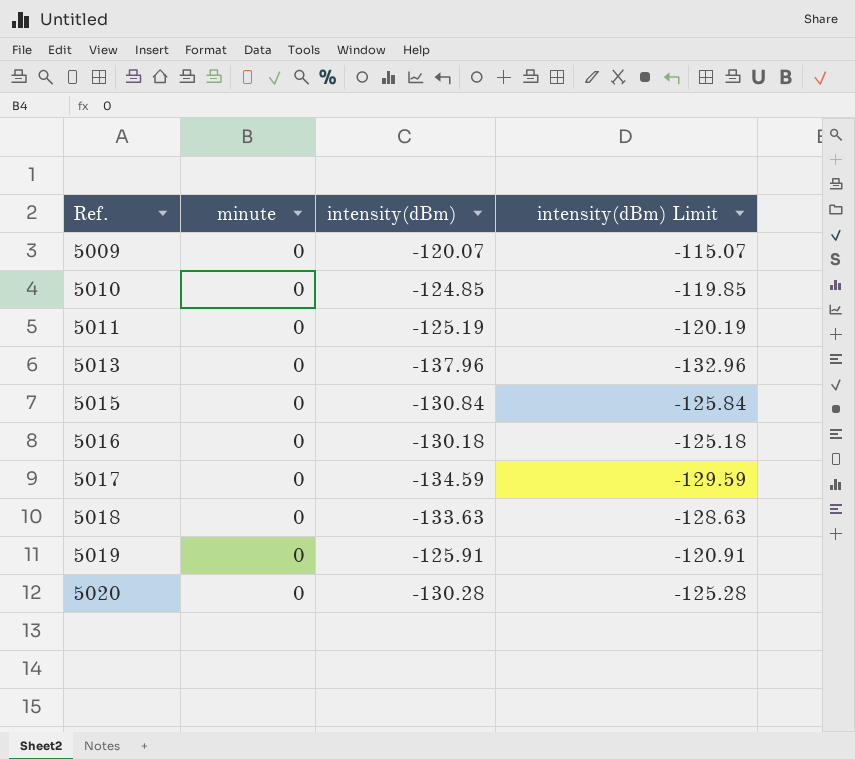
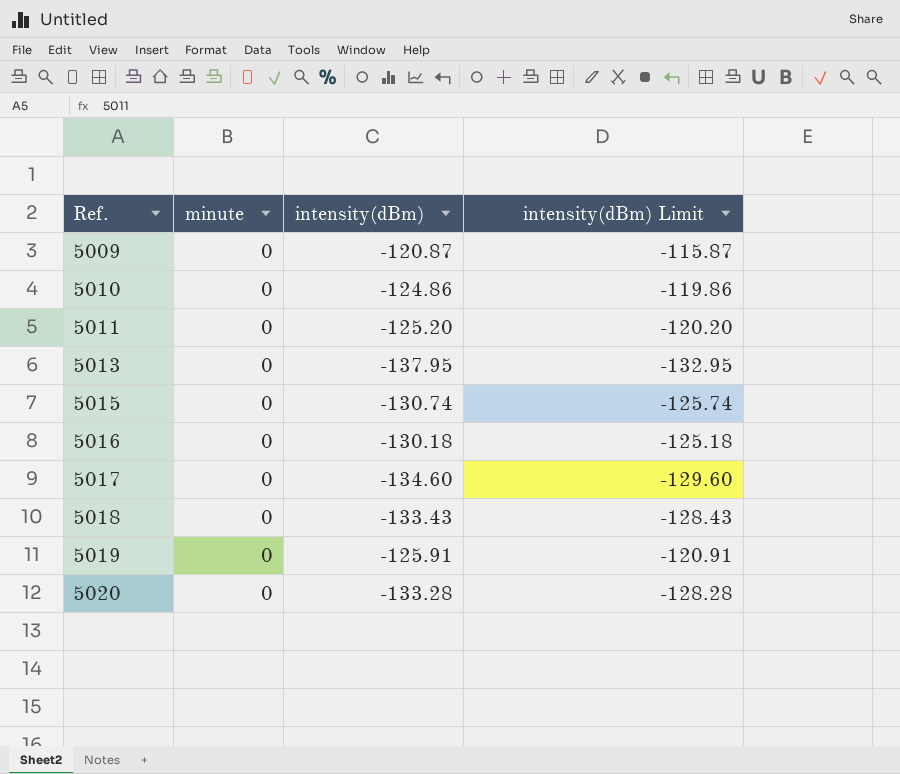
5009 | intensity(dBm): -120.07 -> -120.87
5009 | intensity(dBm) Limit: -115.07 -> -115.87
5010 | intensity(dBm): -124.85 -> -124.86
5010 | intensity(dBm) Limit: -119.85 -> -119.86
5011 | intensity(dBm): -125.19 -> -125.20
5011 | intensity(dBm) Limit: -120.19 -> -120.20
5013 | intensity(dBm): -137.96 -> -137.95
5013 | intensity(dBm) Limit: -132.96 -> -132.95
5015 | intensity(dBm): -130.84 -> -130.74
5015 | intensity(dBm) Limit: -125.84 -> -125.74
5017 | intensity(dBm): -134.59 -> -134.60
5017 | intensity(dBm) Limit: -129.59 -> -129.60
5018 | intensity(dBm): -133.63 -> -133.43
5018 | intensity(dBm) Limit: -128.63 -> -128.43
5020 | intensity(dBm): -130.28 -> -133.28
5020 | intensity(dBm) Limit: -125.28 -> -128.28

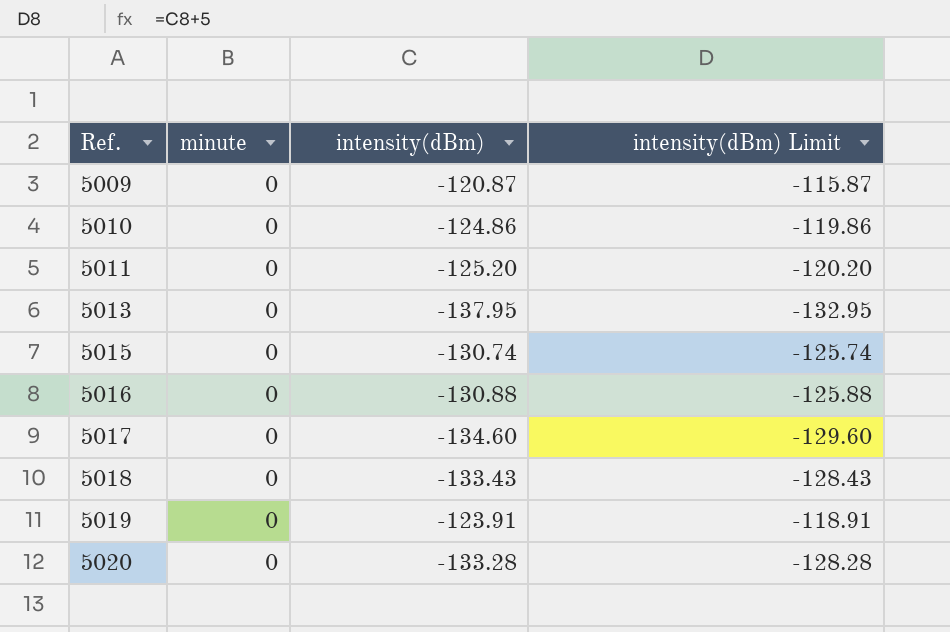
5016 | intensity(dBm): -130.18 -> -130.88
5016 | intensity(dBm) Limit: -125.18 -> -125.88
5019 | intensity(dBm): -125.91 -> -123.91
5019 | intensity(dBm) Limit: -120.91 -> -118.91

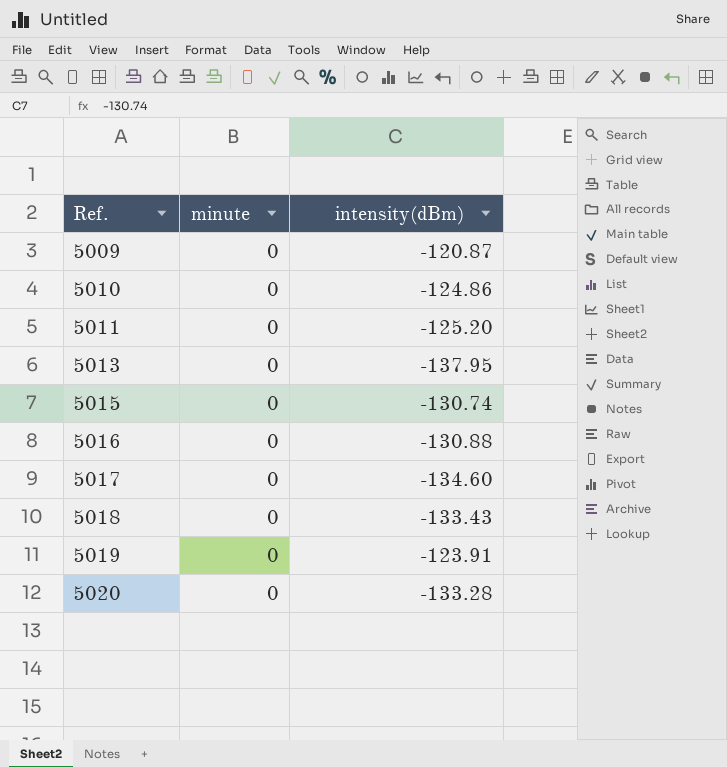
column intensity(dBm) Limit | formula: [intensity(dBm)] + 5 -> none

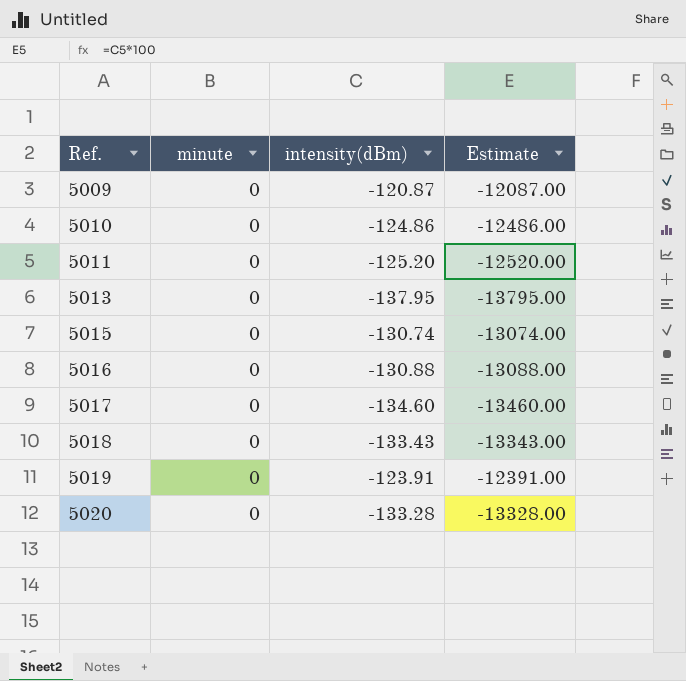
column Estimate | formula: none -> [intensity(dBm)] * 100

